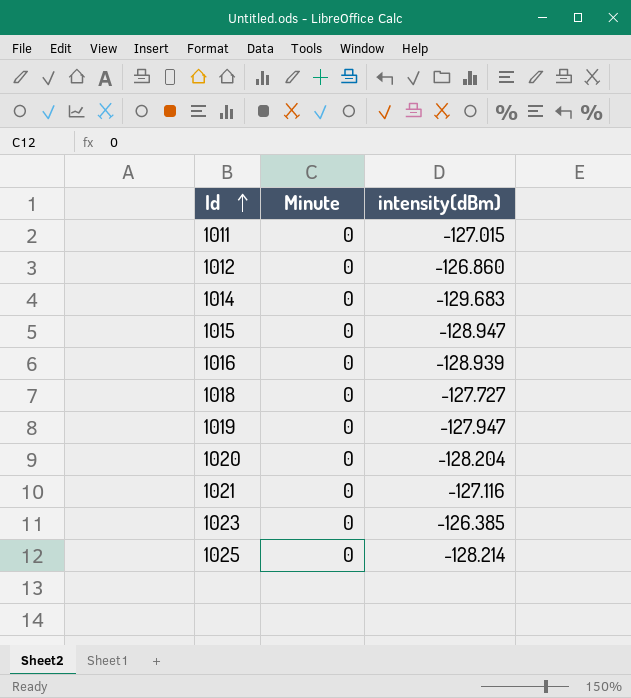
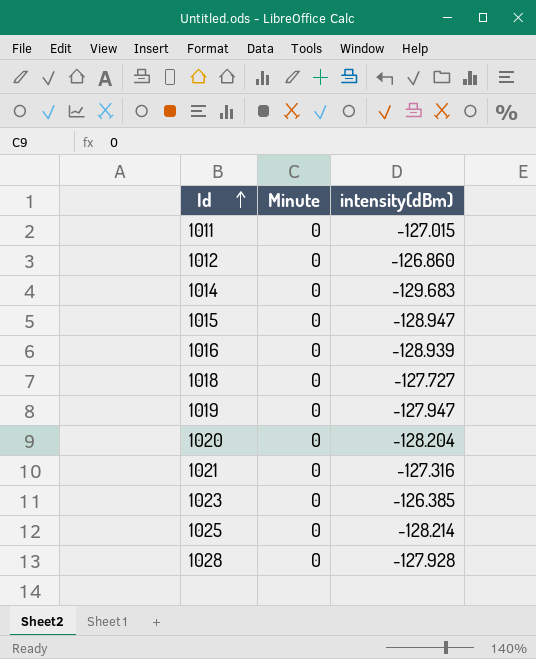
1021 | intensity(dBm): -127.116 -> -127.316
row 1028: none -> 0 | -127.928

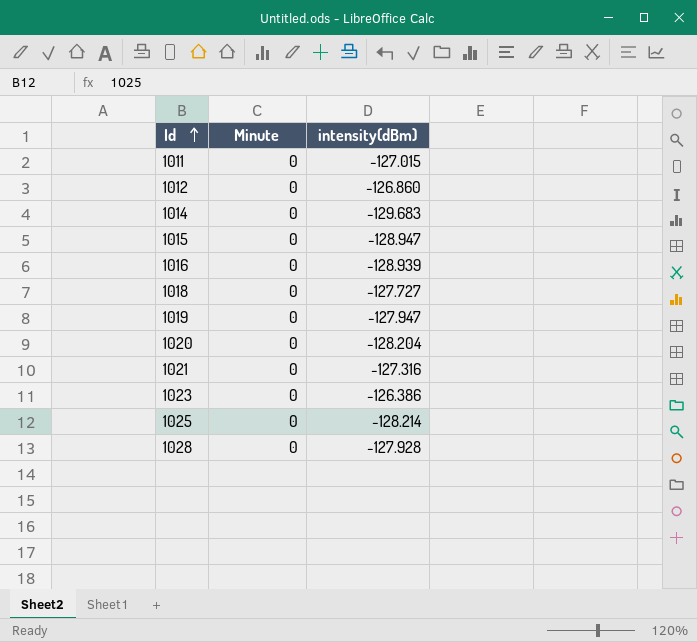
1023 | intensity(dBm): -126.385 -> -126.386

